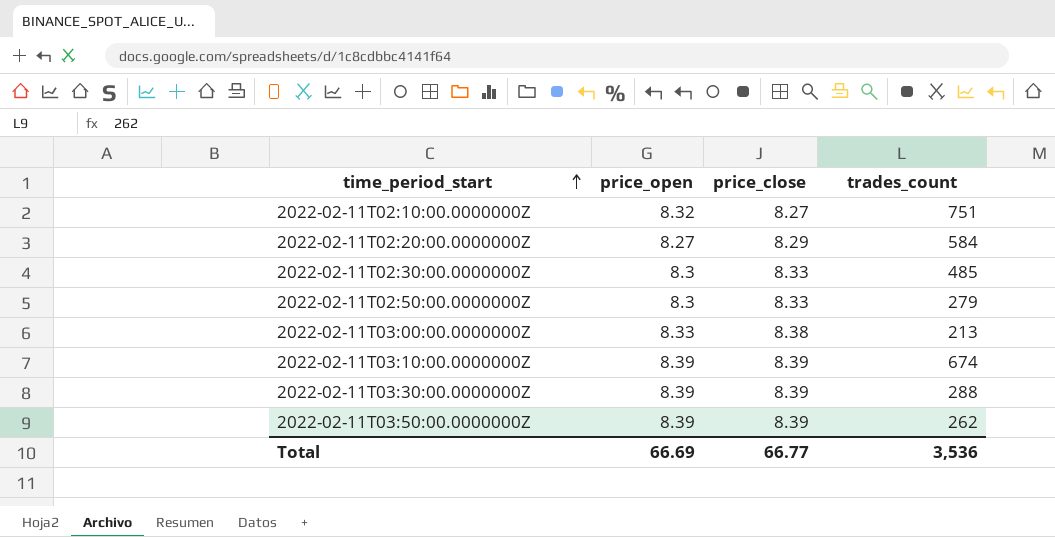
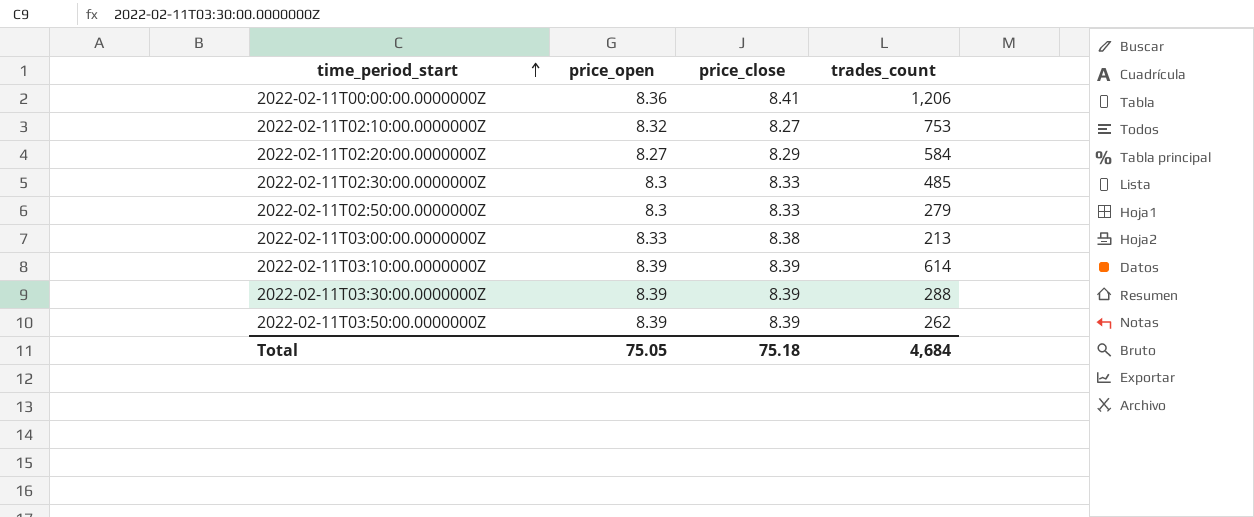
row 2022-02-11T00:00:00.0000000Z: none -> 8.36 | 8.41 | 1,206
2022-02-11T02:10:00.0000000Z | trades_count: 751 -> 753
2022-02-11T03:10:00.0000000Z | trades_count: 674 -> 614
Total | price_open: 66.69 -> 75.05
Total | price_close: 66.77 -> 75.18
Total | trades_count: 3,536 -> 4,684

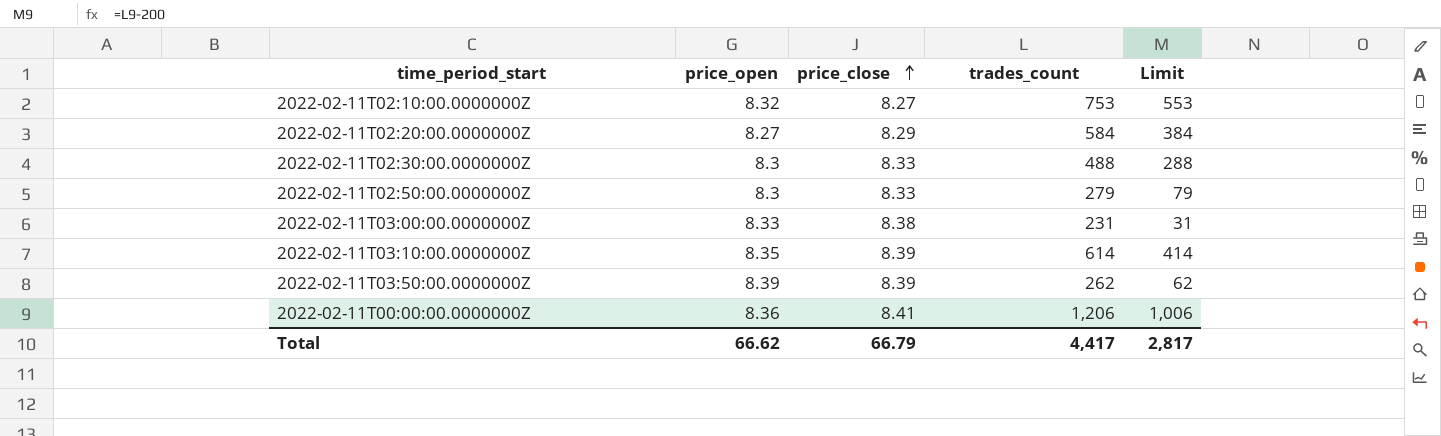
row order: time_period_start ascending -> price_close ascending
column Limit | formula: none -> [trades_count] - 200
row 2022-02-11T03:30:00.0000000Z: 8.39 | 8.39 | 288 -> none
2022-02-11T02:30:00.0000000Z | trades_count: 485 -> 488
2022-02-11T03:00:00.0000000Z | trades_count: 213 -> 231
2022-02-11T03:10:00.0000000Z | price_open: 8.39 -> 8.35
Total | price_open: 75.05 -> 66.62
Total | price_close: 75.18 -> 66.79
Total | trades_count: 4,684 -> 4,417

